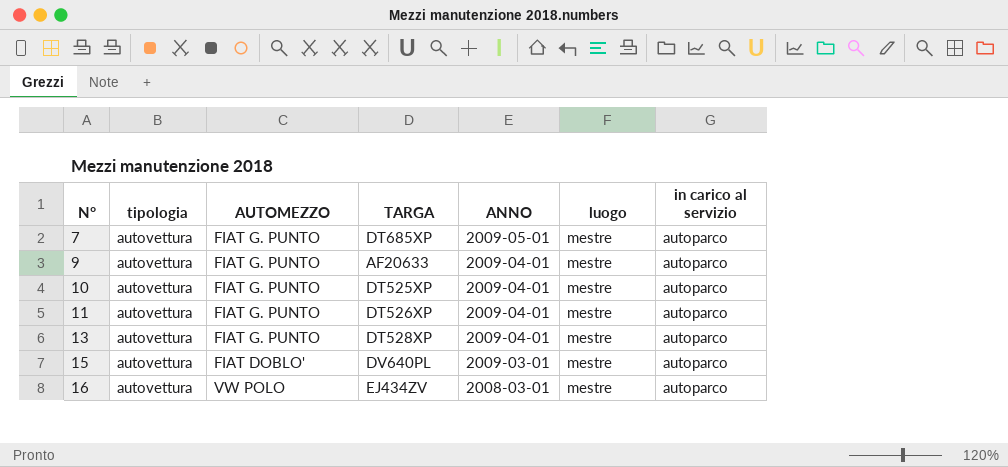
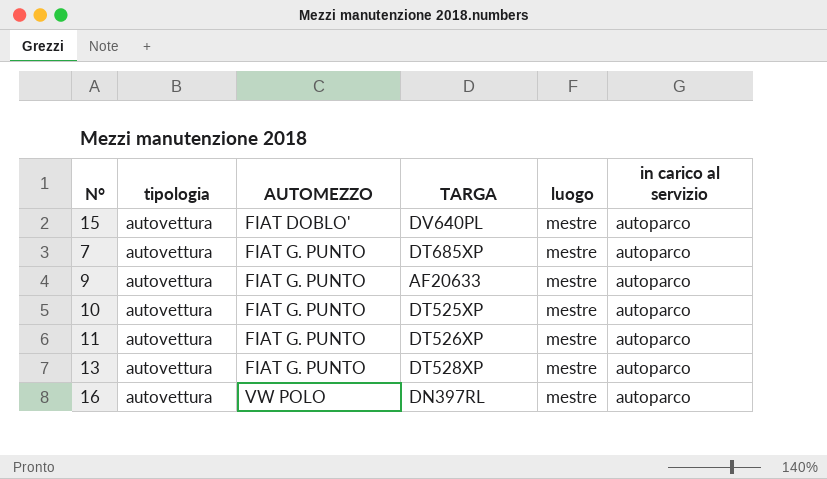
row order: N° ascending -> AUTOMEZZO ascending
column ANNO | position: 5 -> none
16 | TARGA: EJ434ZV -> DN397RL

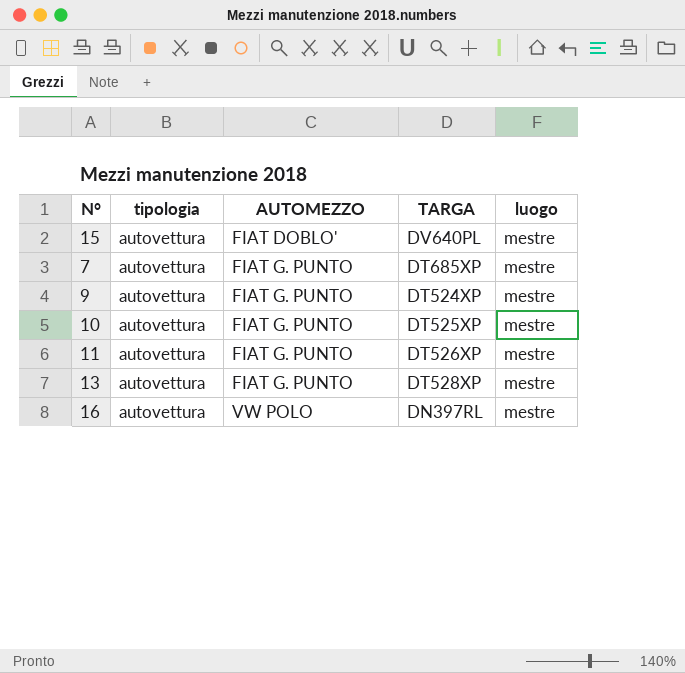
column in carico al servizio | position: 6 -> none
9 | TARGA: AF20633 -> DT524XP

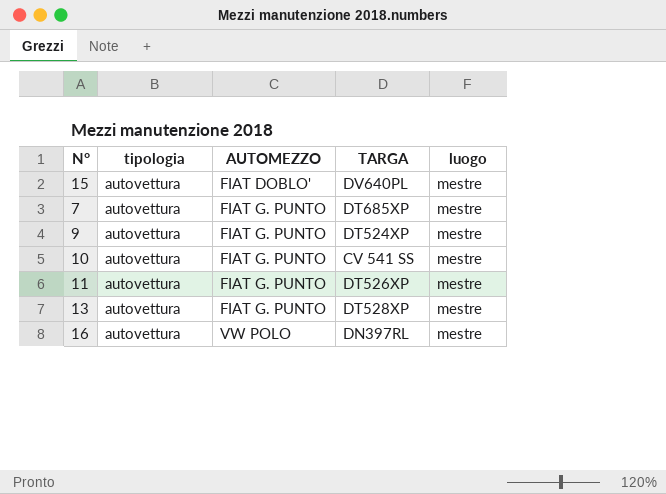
10 | TARGA: DT525XP -> CV 541 SS

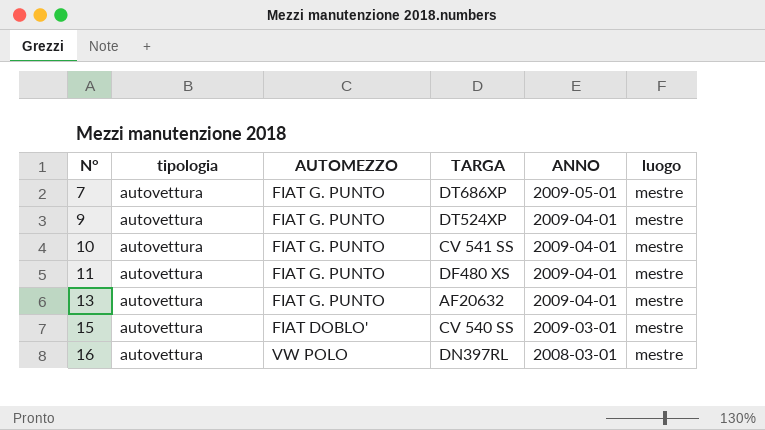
row order: AUTOMEZZO ascending -> N° ascending
column ANNO | position: none -> 5
7 | TARGA: DT685XP -> DT686XP
11 | TARGA: DT526XP -> DF480 XS
13 | TARGA: DT528XP -> AF20632
15 | TARGA: DV640PL -> CV 540 SS

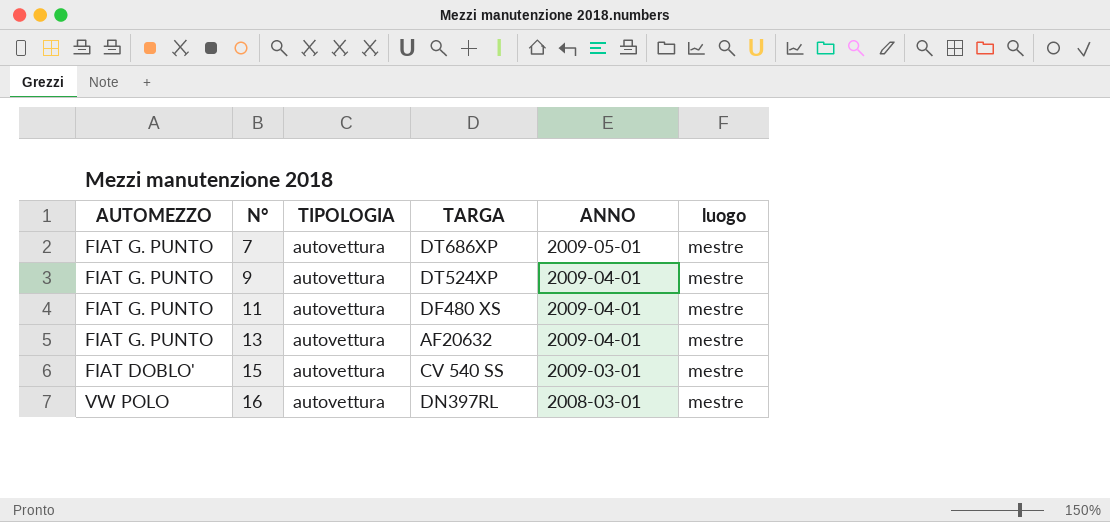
column AUTOMEZZO | position: 3 -> 1
column name: tipologia -> TIPOLOGIA
row 10: autovettura | FIAT G. PUNTO | CV 541 SS | 2009-04-01 | mestre -> none

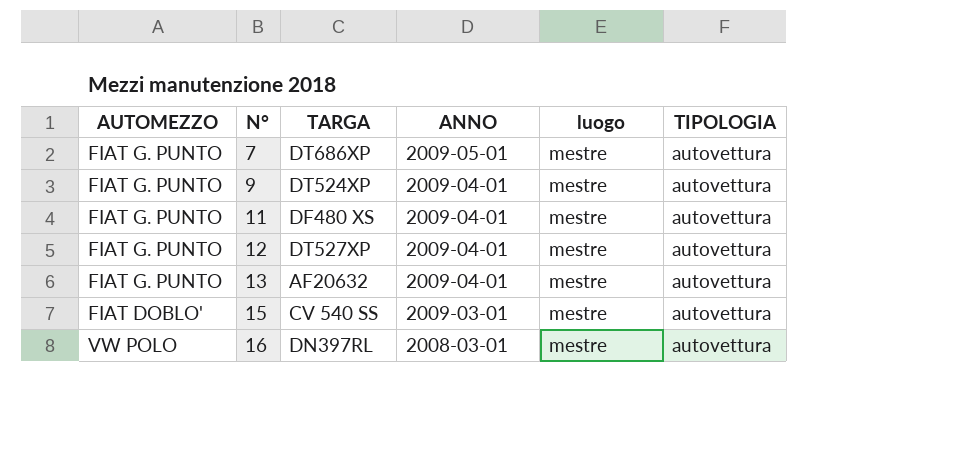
column TIPOLOGIA | position: 3 -> 6
row 12: none -> FIAT G. PUNTO | DT527XP | 2009-04-01 | mestre | autovettura

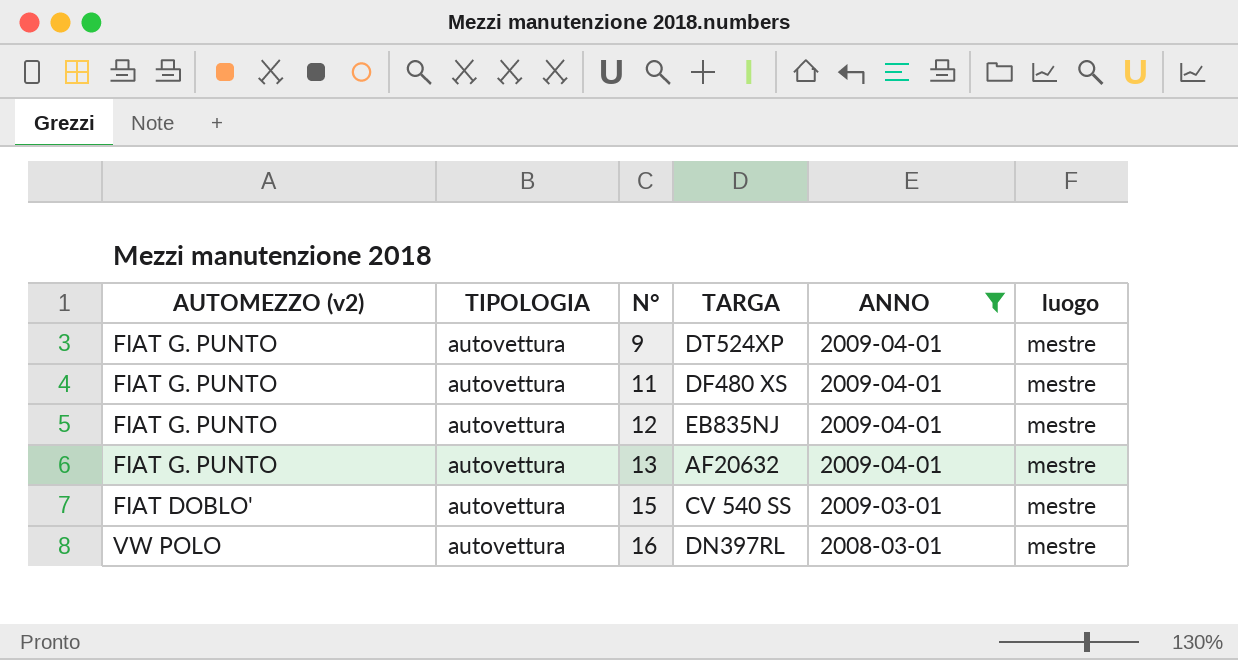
filter: none -> ANNO != 2009-05-01
column name: AUTOMEZZO -> AUTOMEZZO (v2)
column TIPOLOGIA | position: 6 -> 2
12 | TARGA: DT527XP -> EB835NJ

